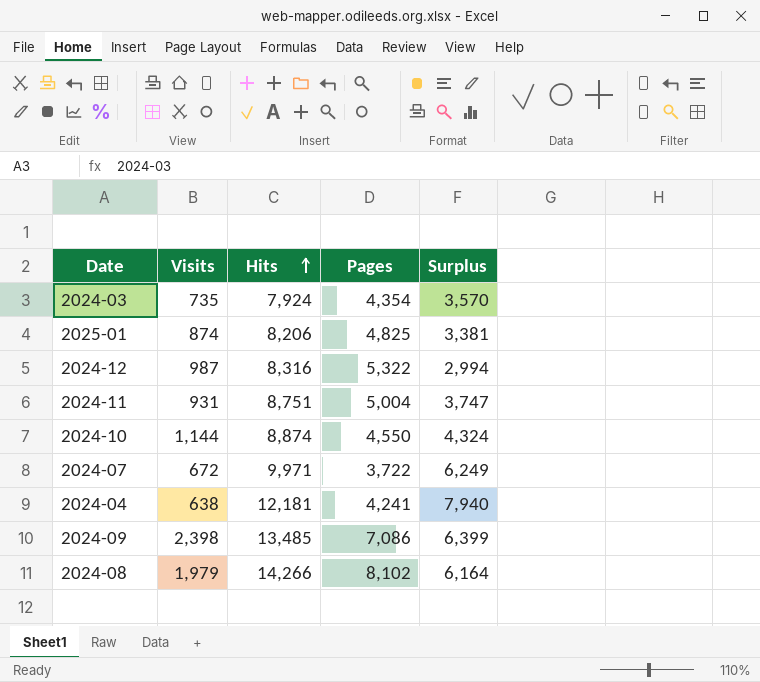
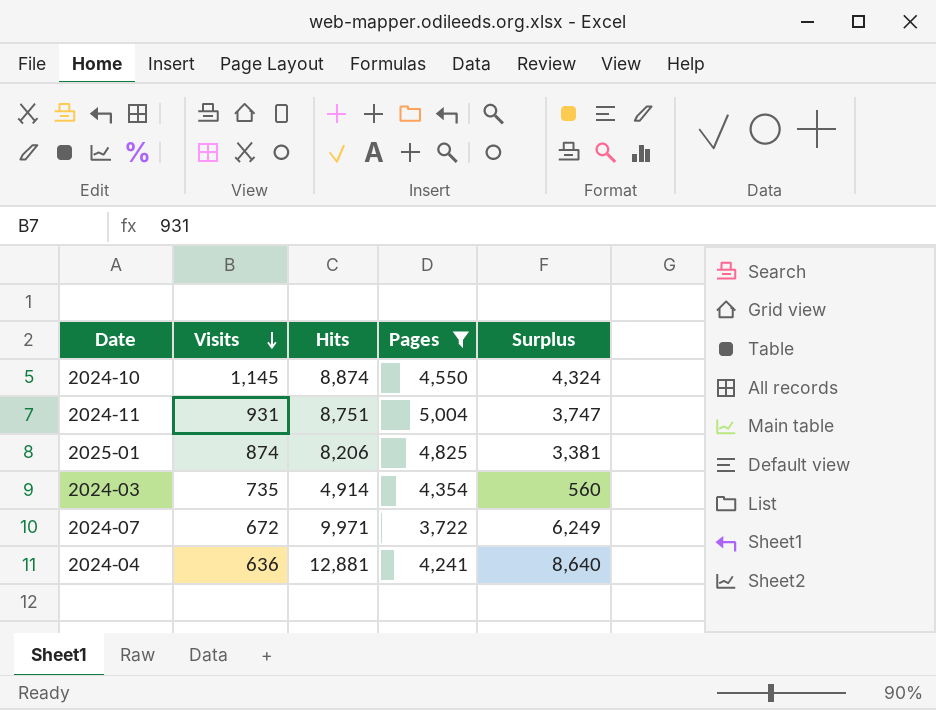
filter: none -> Pages <= 5,004
row order: Hits ascending -> Visits descending
2024-10 | Visits: 1,144 -> 1,145
2024-03 | Hits: 7,924 -> 4,914
2024-03 | Surplus: 3,570 -> 560
2024-04 | Visits: 638 -> 636
2024-04 | Hits: 12,181 -> 12,881
2024-04 | Surplus: 7,940 -> 8,640

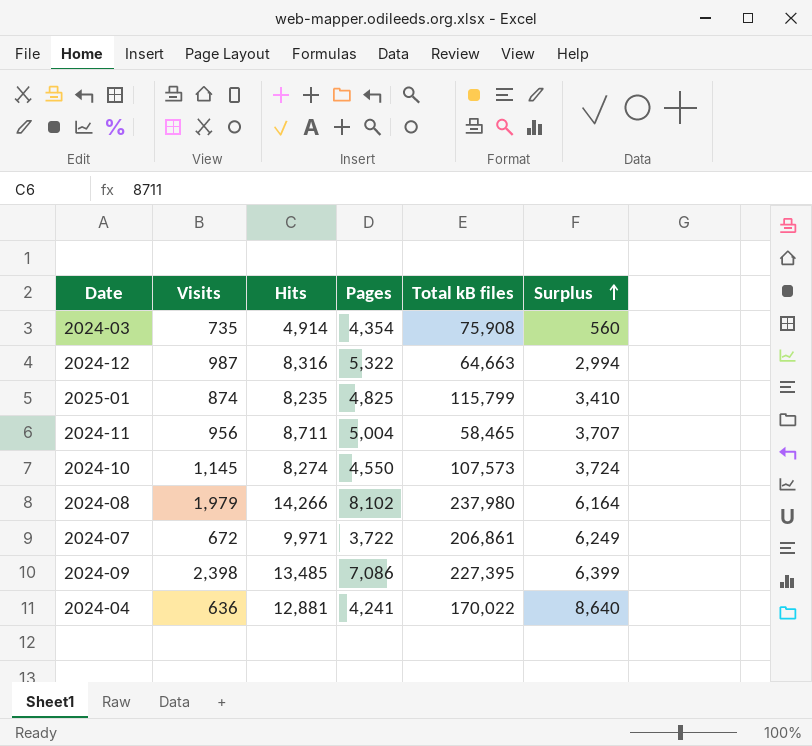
filter: Pages <= 5,004 -> none
row order: Visits descending -> Surplus ascending
column Total kB files | position: none -> 5
2025-01 | Hits: 8,206 -> 8,235
2025-01 | Surplus: 3,381 -> 3,410
2024-11 | Visits: 931 -> 956
2024-11 | Hits: 8,751 -> 8,711
2024-11 | Surplus: 3,747 -> 3,707
2024-10 | Hits: 8,874 -> 8,274
2024-10 | Surplus: 4,324 -> 3,724

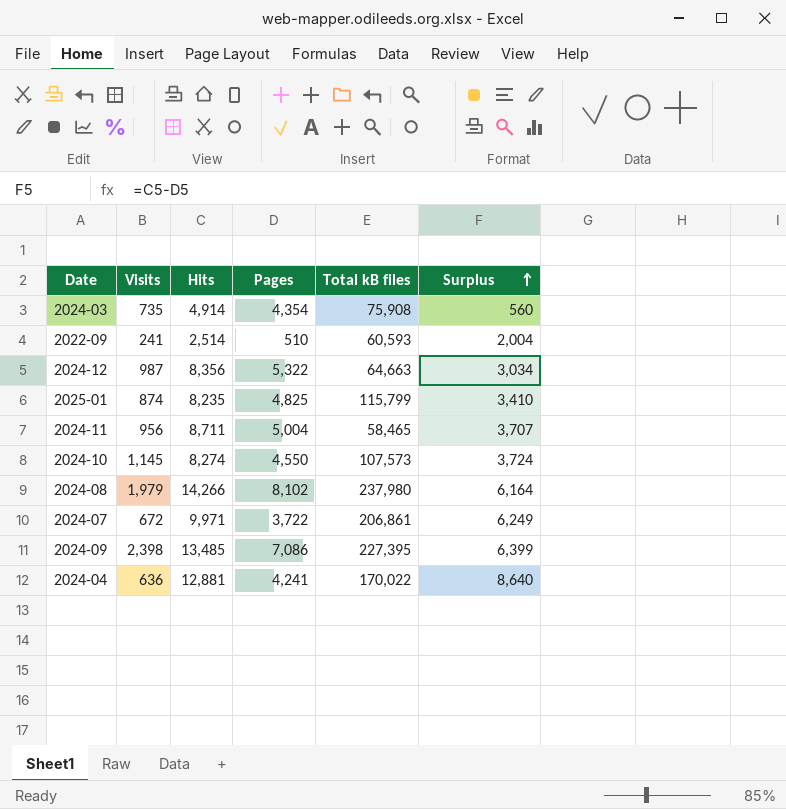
row 2022-09: none -> 241 | 2,514 | 510 | 60,593 | 2,004
2024-12 | Hits: 8,316 -> 8,356
2024-12 | Surplus: 2,994 -> 3,034

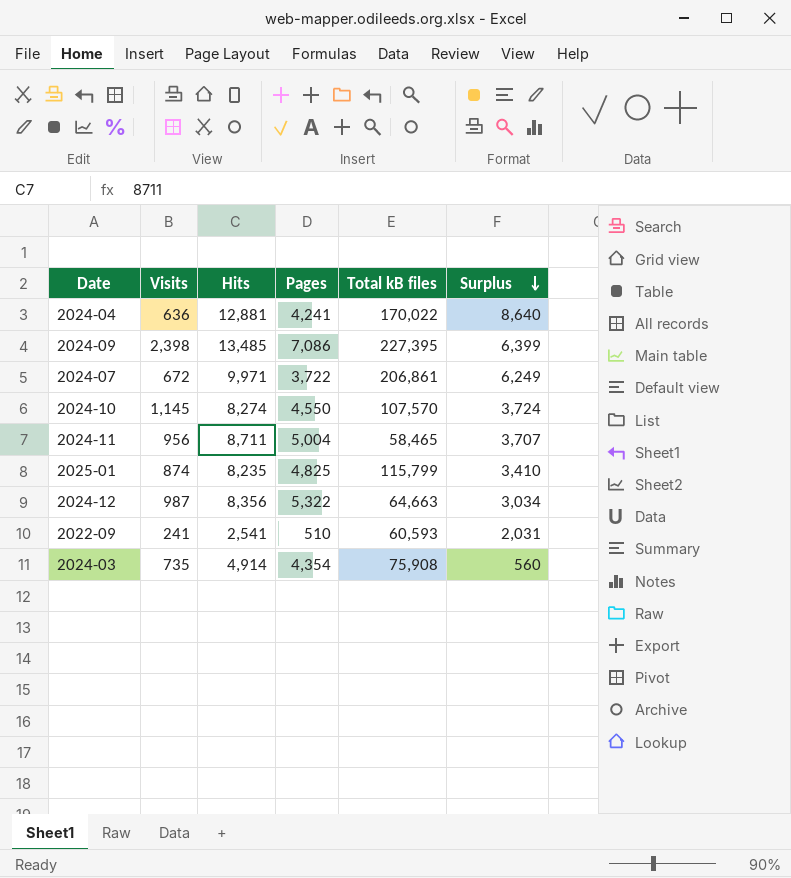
row order: Surplus ascending -> Surplus descending
row 2024-08: 1,979 | 14,266 | 8,102 | 237,980 | 6,164 -> none
2024-10 | Total kB files: 107,573 -> 107,570
2022-09 | Hits: 2,514 -> 2,541
2022-09 | Surplus: 2,004 -> 2,031

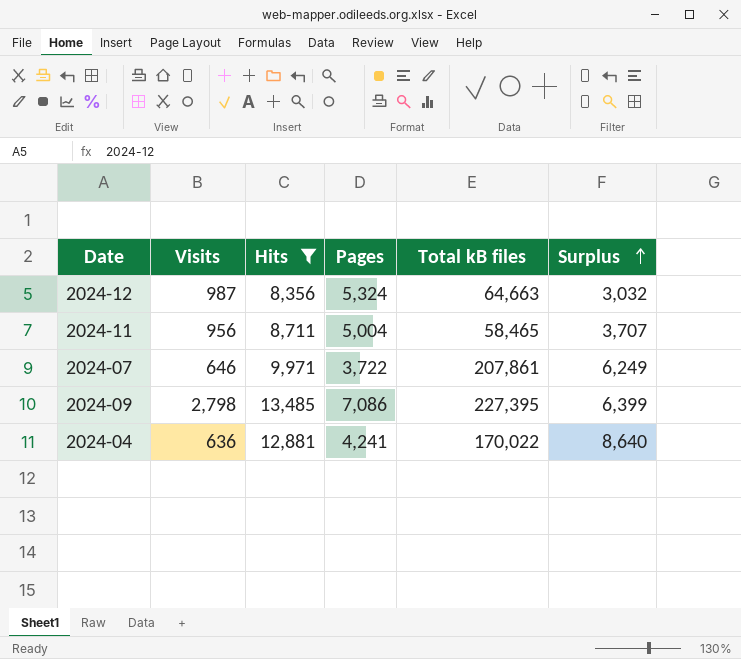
filter: none -> Hits >= 8,356
row order: Surplus descending -> Surplus ascending
2024-12 | Pages: 5,322 -> 5,324
2024-12 | Surplus: 3,034 -> 3,032
2024-07 | Visits: 672 -> 646
2024-07 | Total kB files: 206,861 -> 207,861
2024-09 | Visits: 2,398 -> 2,798

